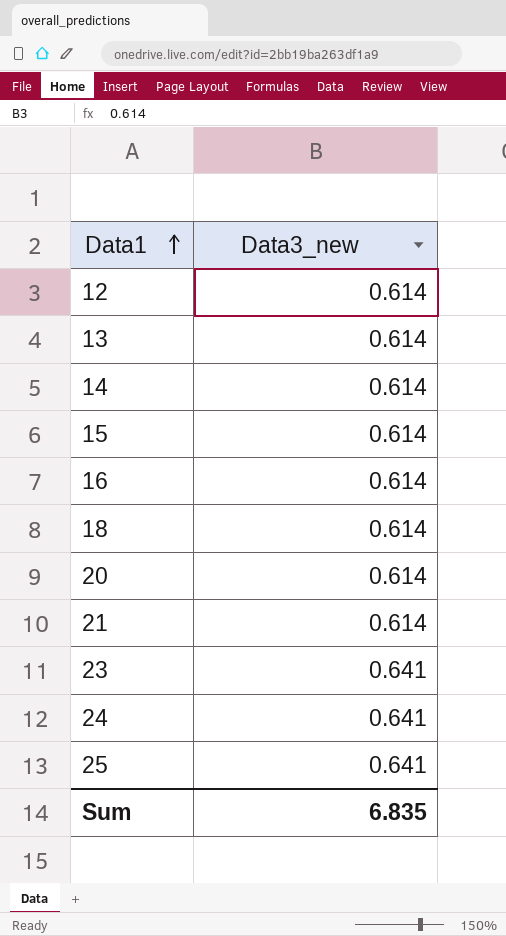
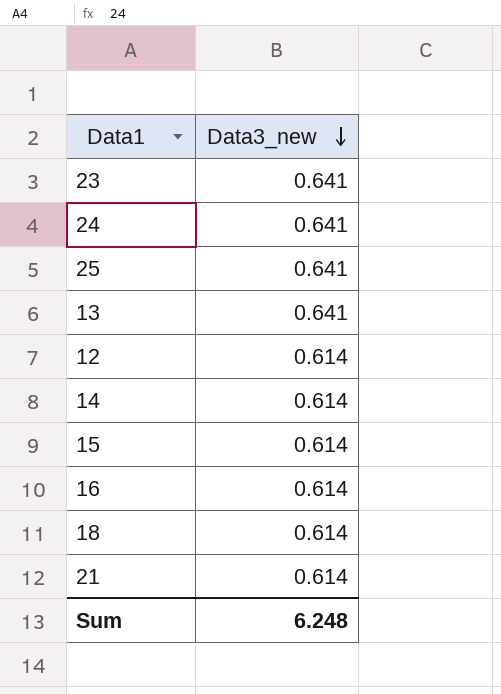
row order: Data1 ascending -> Data3_new descending
row 20: 0.614 -> none
13 | Data3_new: 0.614 -> 0.641
Sum | Data3_new: 6.835 -> 6.248

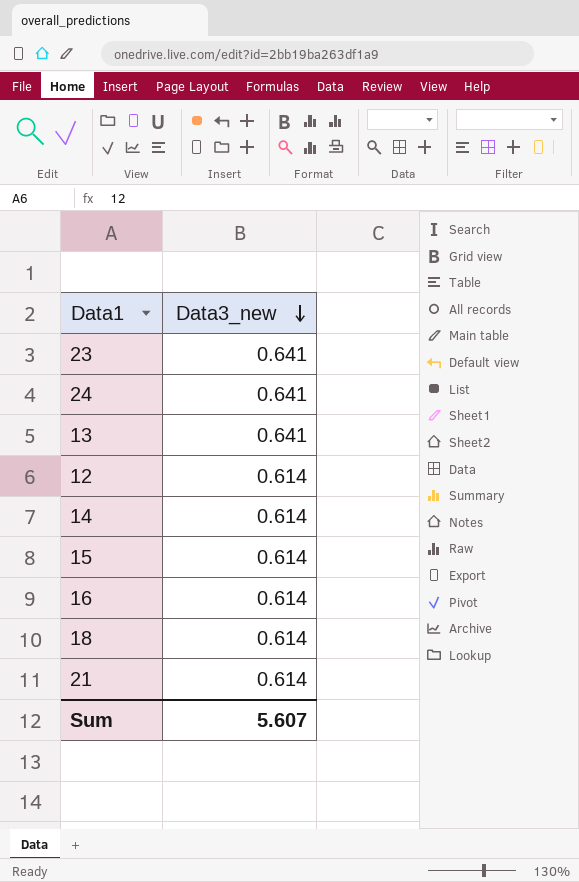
row 25: 0.641 -> none
Sum | Data3_new: 6.248 -> 5.607

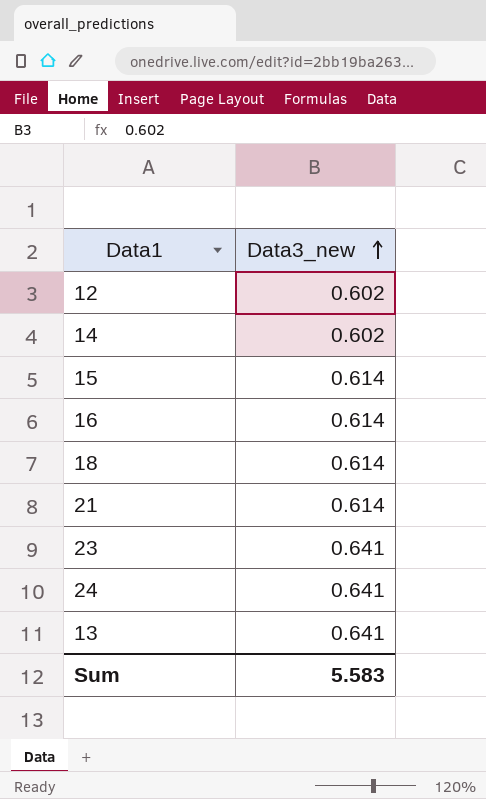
row order: Data3_new descending -> Data3_new ascending
12 | Data3_new: 0.614 -> 0.602
14 | Data3_new: 0.614 -> 0.602
Sum | Data3_new: 5.607 -> 5.583

